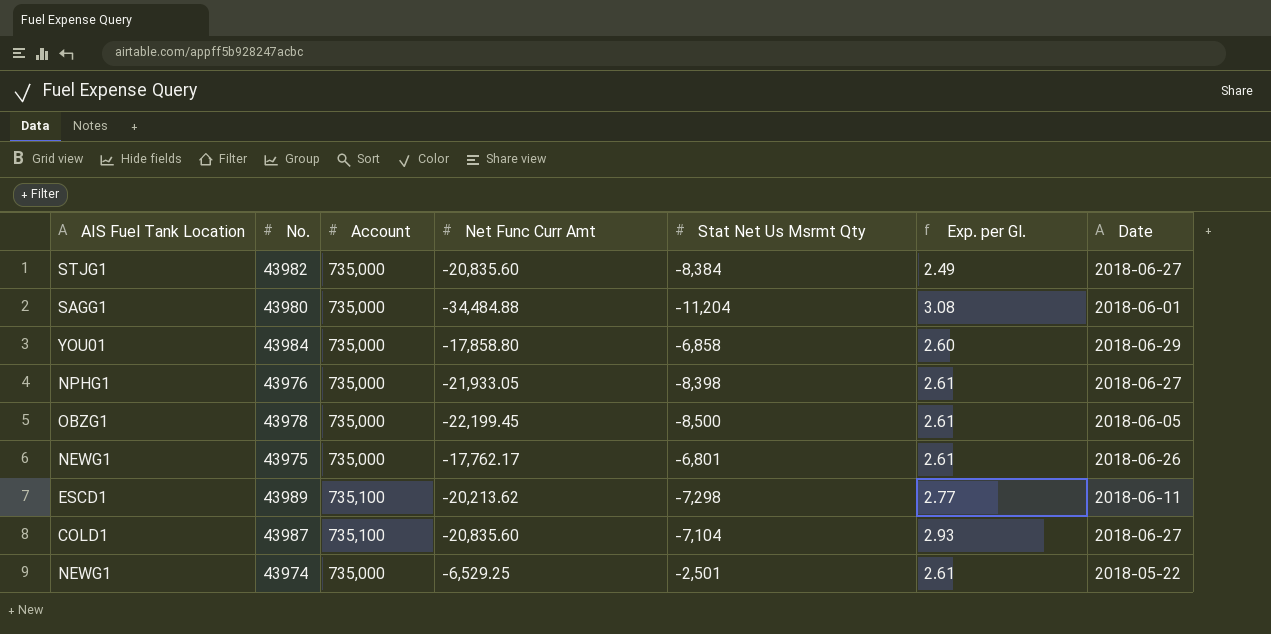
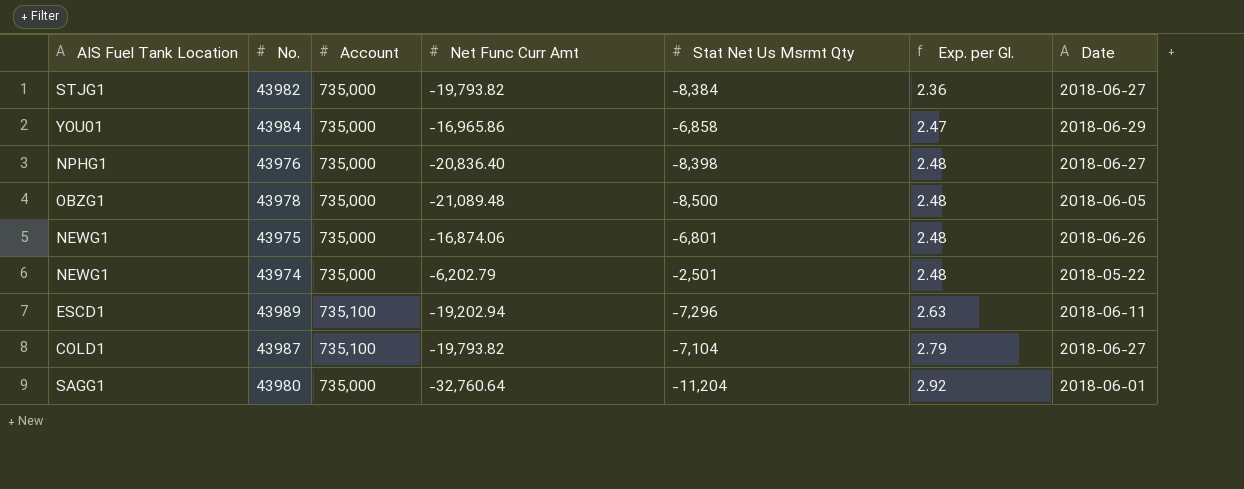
row order: none -> Exp. per Gl. ascending
43982 | Net Func Curr Amt: -20,835.60 -> -19,793.82
43982 | Exp. per Gl.: 2.49 -> 2.36
43984 | Net Func Curr Amt: -17,858.80 -> -16,965.86
43984 | Exp. per Gl.: 2.60 -> 2.47
43976 | Net Func Curr Amt: -21,933.05 -> -20,836.40
43976 | Exp. per Gl.: 2.61 -> 2.48
43978 | Net Func Curr Amt: -22,199.45 -> -21,089.48
43978 | Exp. per Gl.: 2.61 -> 2.48
43975 | Net Func Curr Amt: -17,762.17 -> -16,874.06
43975 | Exp. per Gl.: 2.61 -> 2.48
43974 | Net Func Curr Amt: -6,529.25 -> -6,202.79
43974 | Exp. per Gl.: 2.61 -> 2.48
43989 | Net Func Curr Amt: -20,213.62 -> -19,202.94
43989 | Stat Net Us Msrmt Qty: -7,298 -> -7,296
43989 | Exp. per Gl.: 2.77 -> 2.63
43987 | Net Func Curr Amt: -20,835.60 -> -19,793.82
43987 | Exp. per Gl.: 2.93 -> 2.79
43980 | Net Func Curr Amt: -34,484.88 -> -32,760.64
43980 | Exp. per Gl.: 3.08 -> 2.92

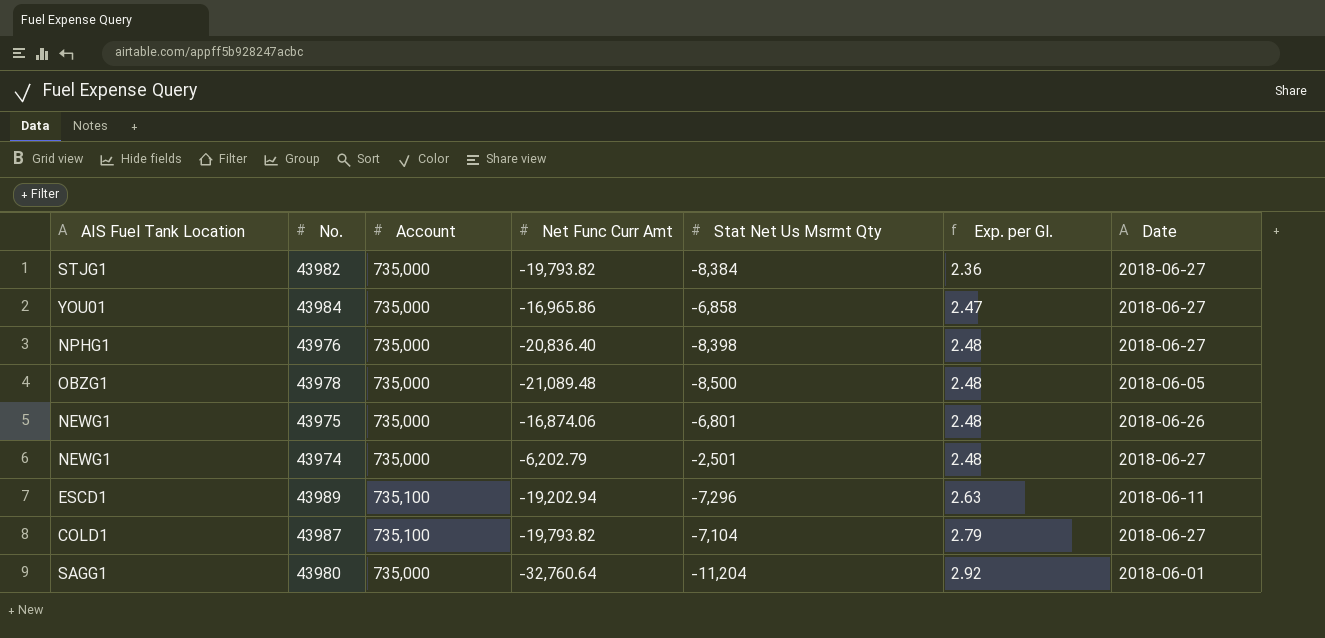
43984 | Date: 2018-06-29 -> 2018-06-27
43974 | Date: 2018-05-22 -> 2018-06-27

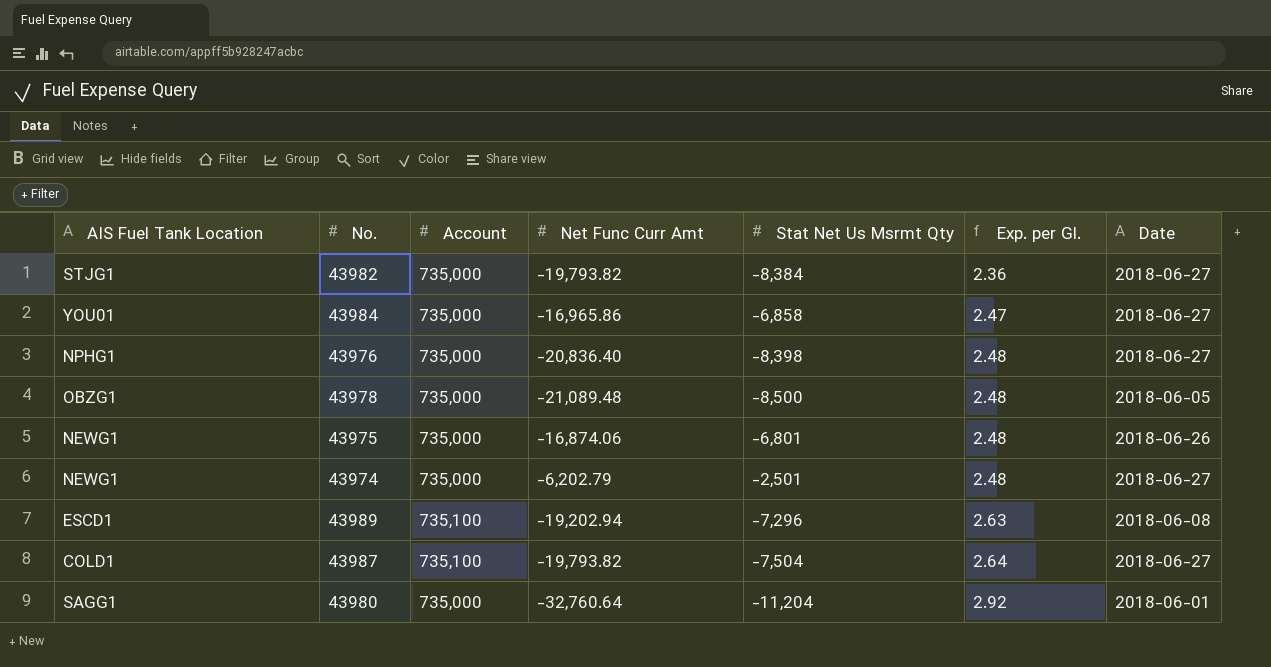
43989 | Date: 2018-06-11 -> 2018-06-08
43987 | Stat Net Us Msrmt Qty: -7,104 -> -7,504
43987 | Exp. per Gl.: 2.79 -> 2.64

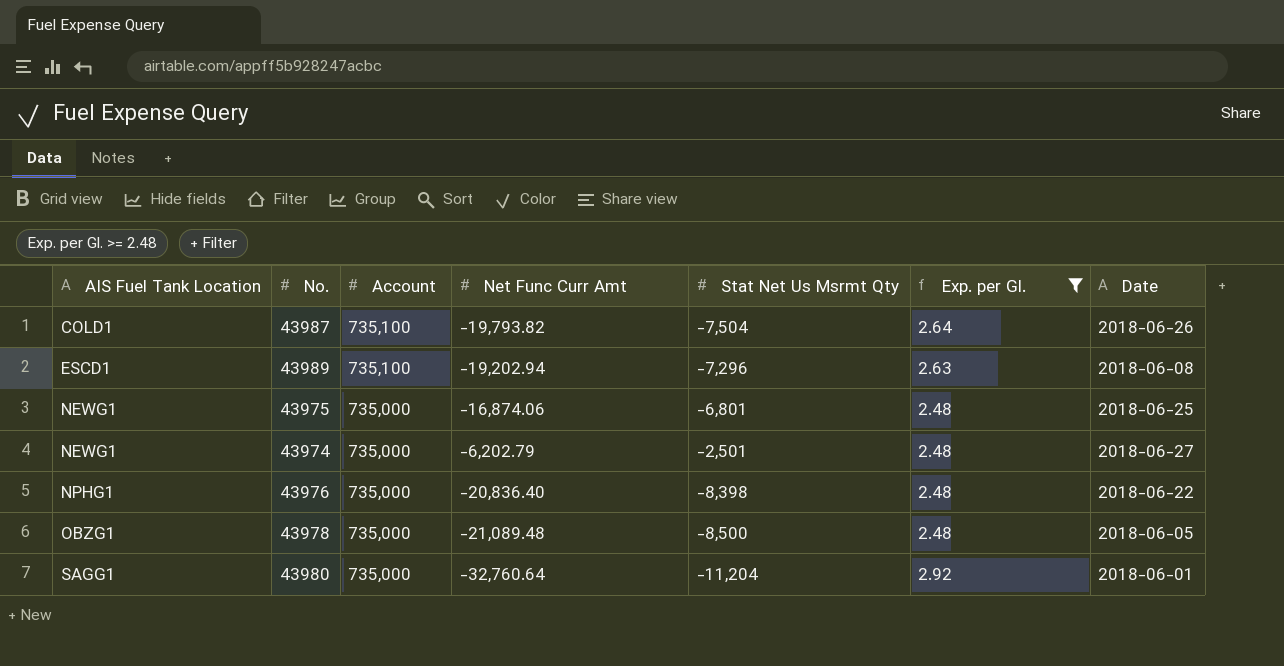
filter: none -> Exp. per Gl. >= 2.48
row order: Exp. per Gl. ascending -> AIS Fuel Tank Location ascending
43987 | Date: 2018-06-27 -> 2018-06-26
43975 | Date: 2018-06-26 -> 2018-06-25
43976 | Date: 2018-06-27 -> 2018-06-22

